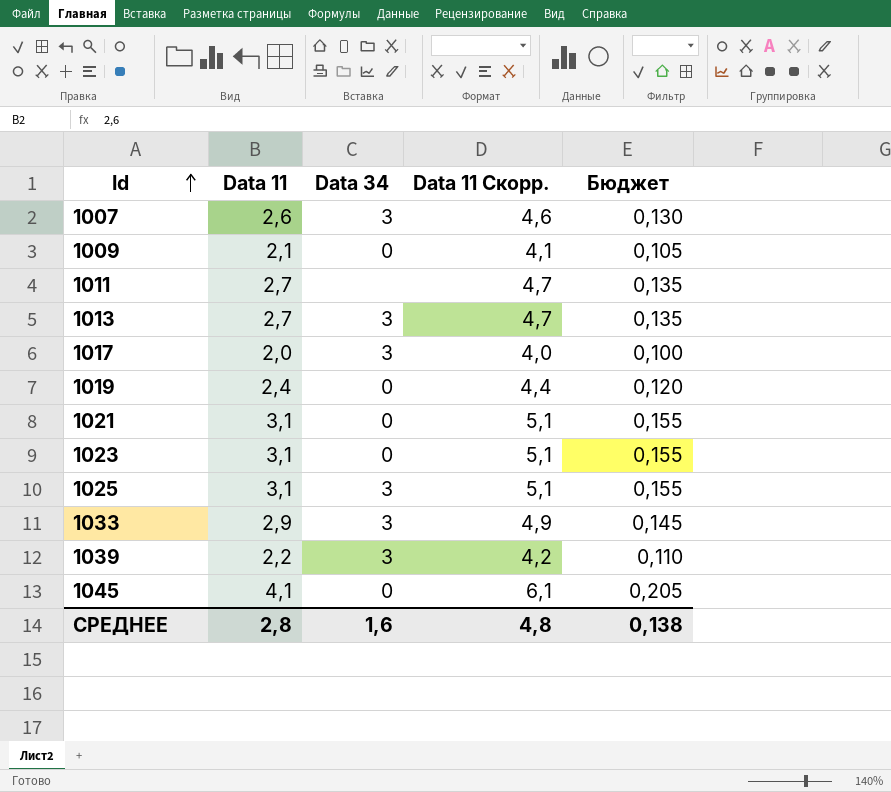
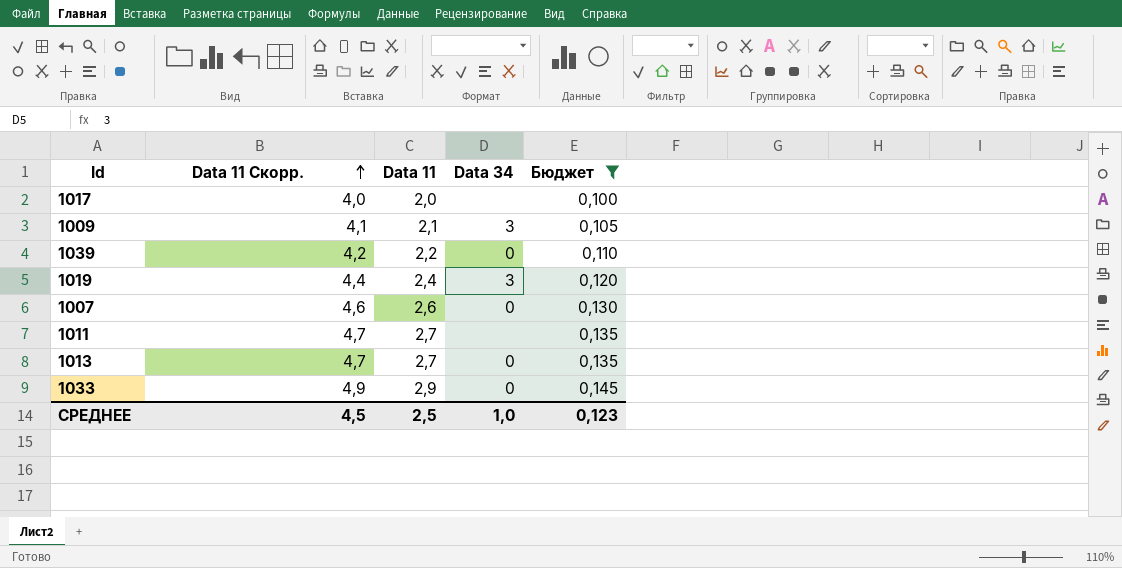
filter: none -> Бюджет <= 0,145
row order: Id ascending -> Data 11 Скорр. ascending
column Data 11 Скорр. | position: 4 -> 2
1017 | Data 34: 3 -> none
1009 | Data 34: 0 -> 3
1039 | Data 34: 3 -> 0
1019 | Data 34: 0 -> 3
1007 | Data 34: 3 -> 0
1013 | Data 34: 3 -> 0
1033 | Data 34: 3 -> 0
СРЕДНЕЕ | Data 11 Скорр.: 4,8 -> 4,5
СРЕДНЕЕ | Data 11: 2,8 -> 2,5
СРЕДНЕЕ | Data 34: 1,6 -> 1,0
СРЕДНЕЕ | Бюджет: 0,138 -> 0,123

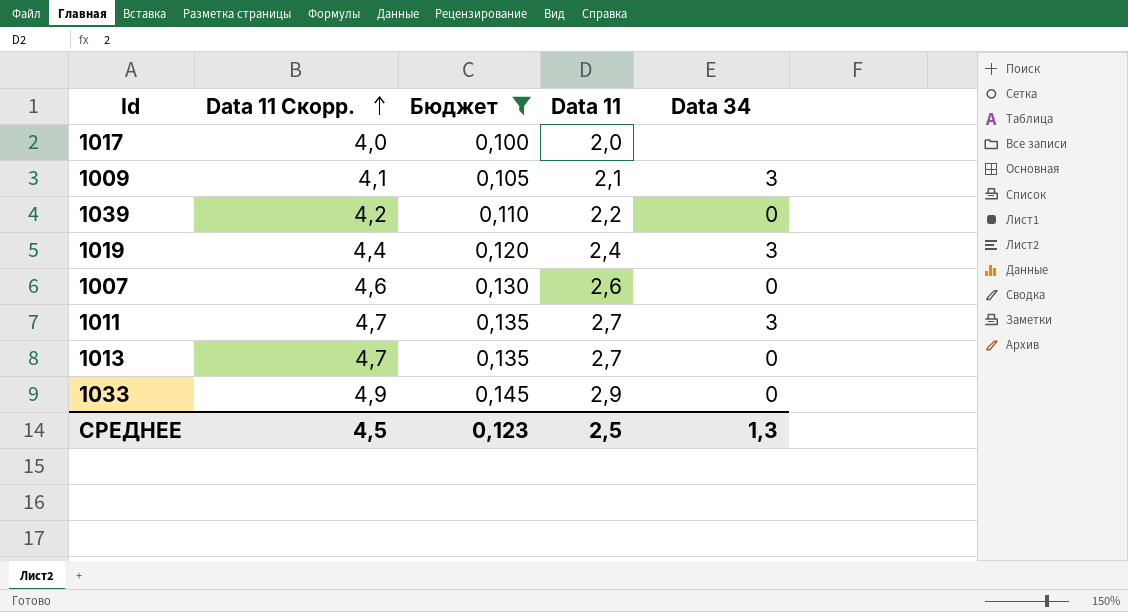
column Бюджет | position: 5 -> 3
1011 | Data 34: none -> 3
СРЕДНЕЕ | Data 34: 1,0 -> 1,3

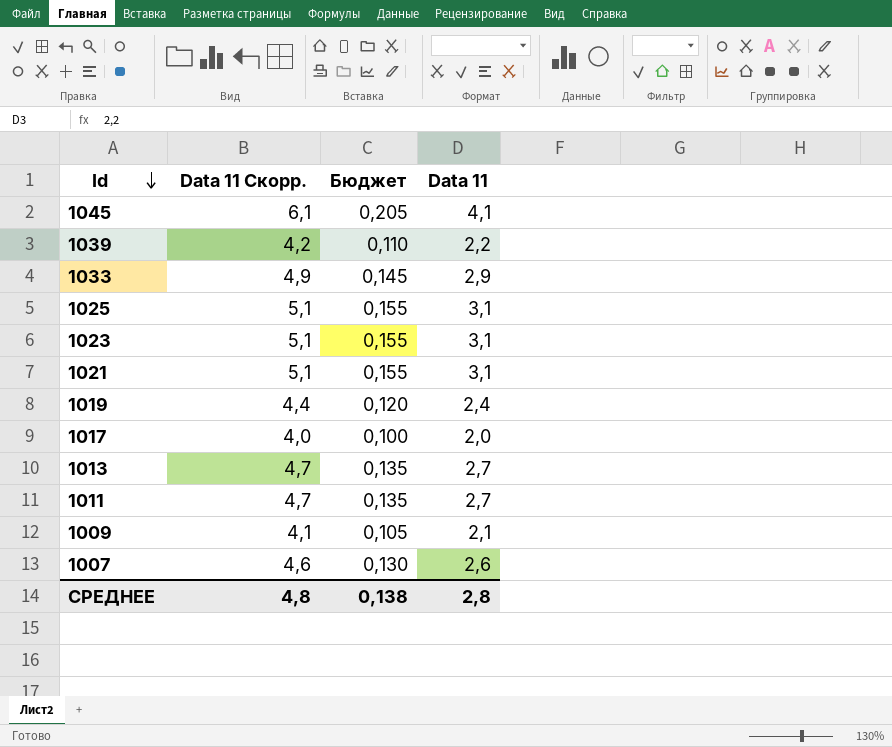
filter: Бюджет <= 0,145 -> none
row order: Data 11 Скорр. ascending -> Id descending
column Data 34 | position: 5 -> none
СРЕДНЕЕ | Data 11 Скорр.: 4,5 -> 4,8
СРЕДНЕЕ | Бюджет: 0,123 -> 0,138
СРЕДНЕЕ | Data 11: 2,5 -> 2,8

